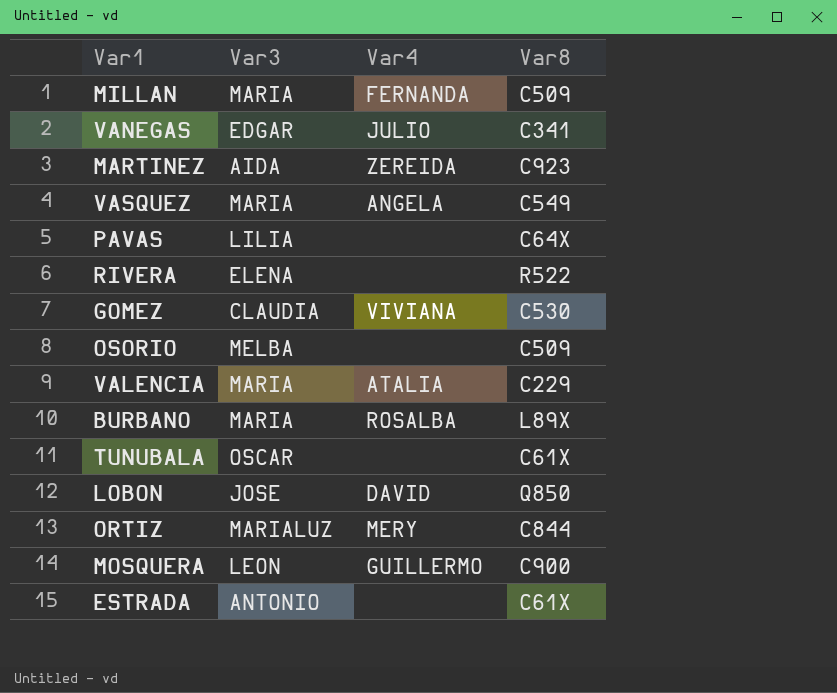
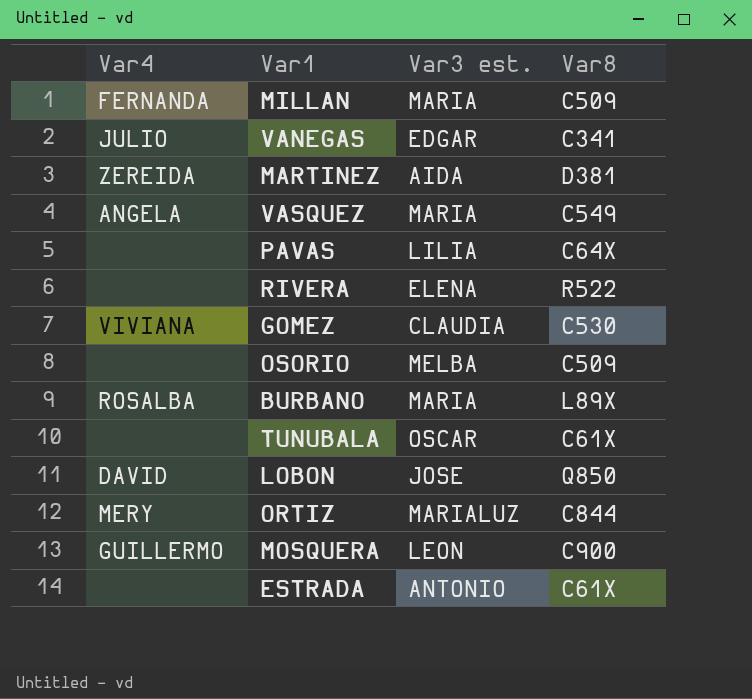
column Var4 | position: 3 -> 1
column name: Var3 -> Var3 est.
row VALENCIA: MARIA | ATALIA | C229 -> none
MARTINEZ | Var8: C923 -> D381

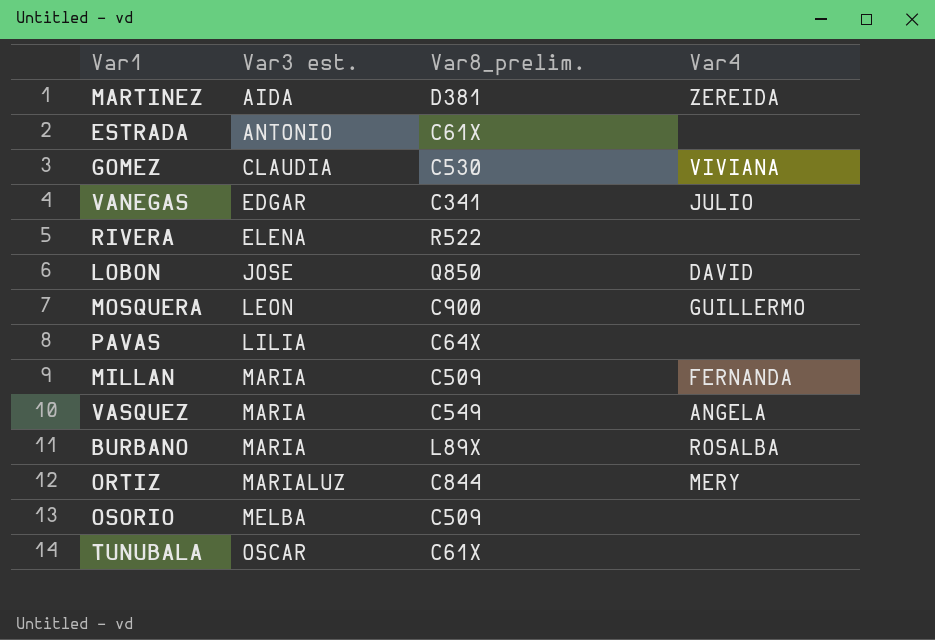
row order: none -> Var3 est. ascending
column name: Var8 -> Var8_prelim.
column Var4 | position: 1 -> 4

